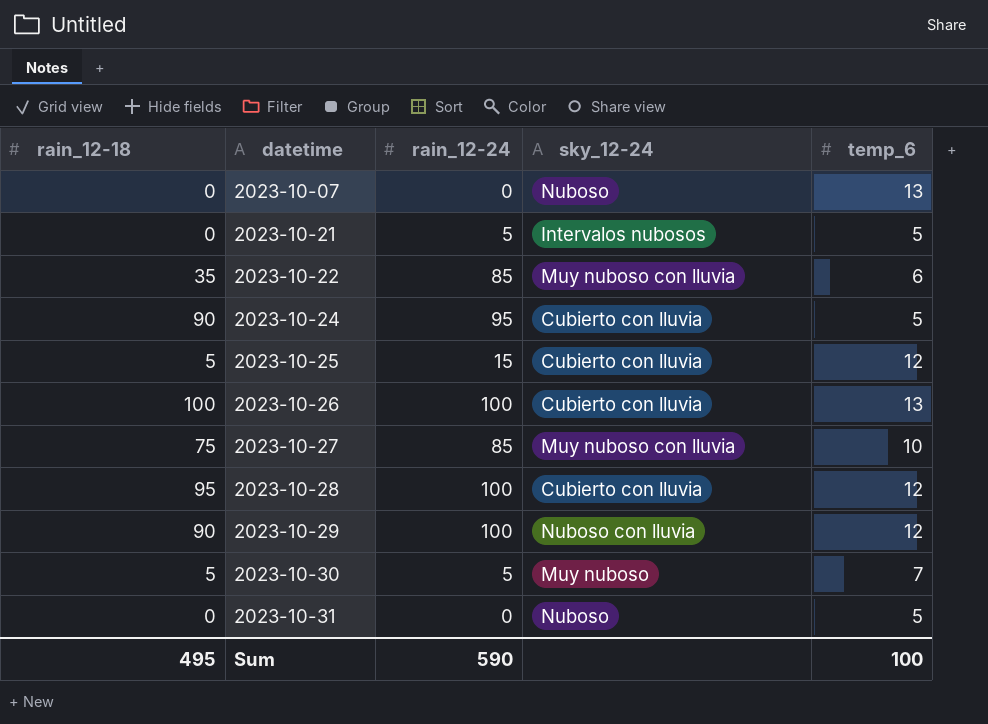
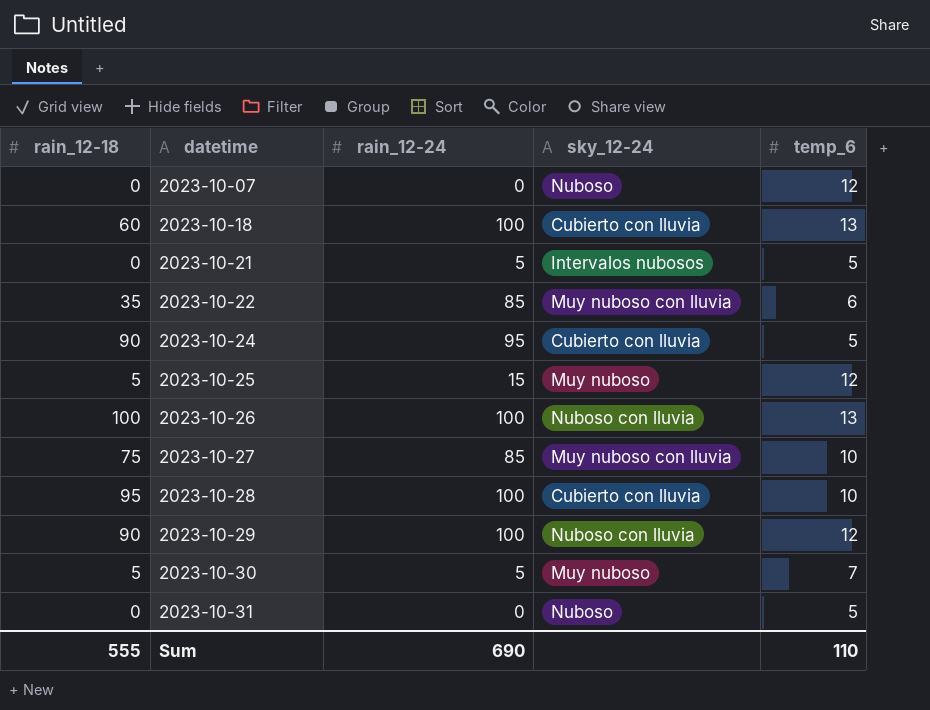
2023-10-07 | temp_6: 13 -> 12
row 2023-10-18: none -> 60 | 100 | Cubierto con lluvia | 13
2023-10-25 | sky_12-24: Cubierto con lluvia -> Muy nuboso
2023-10-26 | sky_12-24: Cubierto con lluvia -> Nuboso con lluvia
2023-10-28 | temp_6: 12 -> 10
Sum | rain_12-18: 495 -> 555
Sum | rain_12-24: 590 -> 690
Sum | temp_6: 100 -> 110

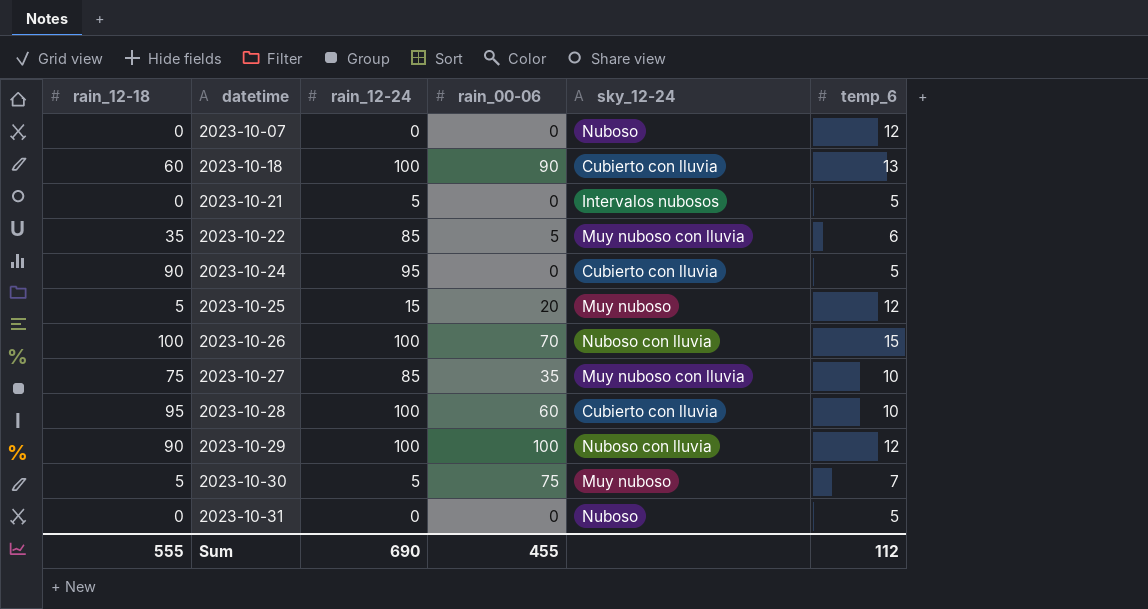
column rain_00-06 | position: none -> 4
2023-10-26 | temp_6: 13 -> 15
Sum | temp_6: 110 -> 112

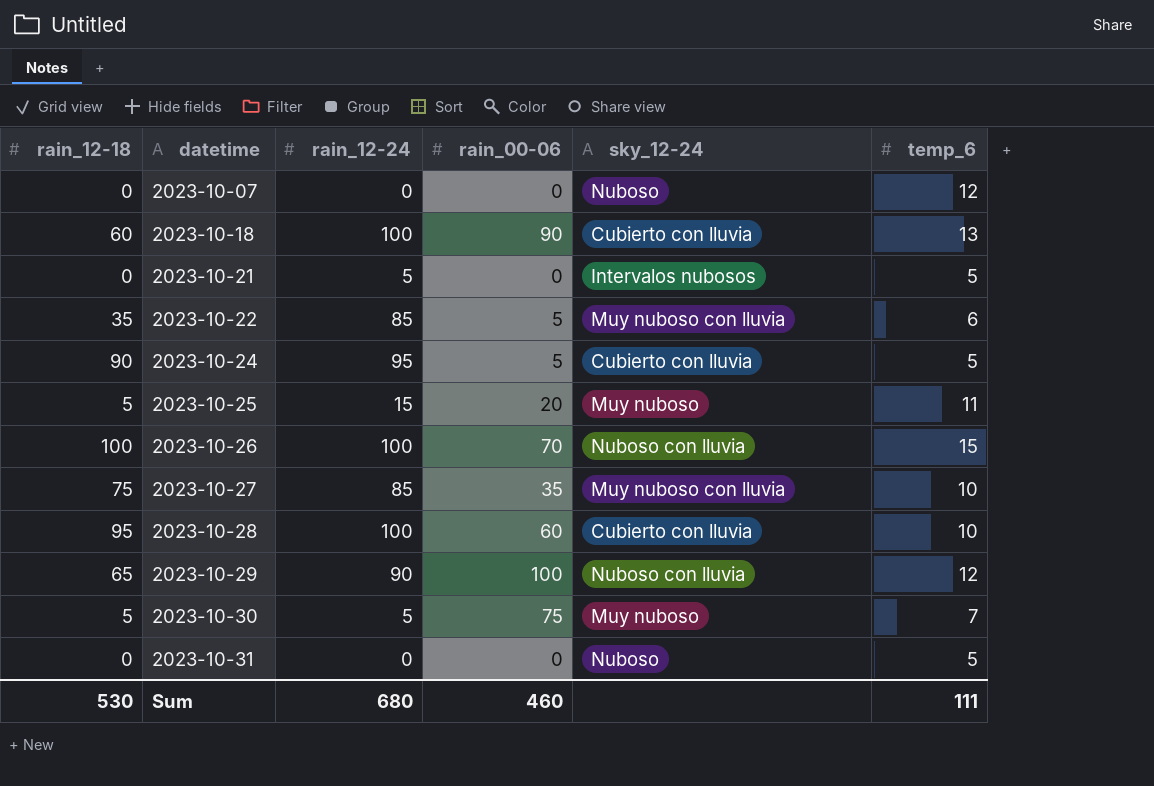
2023-10-24 | rain_00-06: 0 -> 5
2023-10-25 | temp_6: 12 -> 11
2023-10-29 | rain_12-18: 90 -> 65
2023-10-29 | rain_12-24: 100 -> 90
Sum | rain_12-18: 555 -> 530
Sum | rain_12-24: 690 -> 680
Sum | rain_00-06: 455 -> 460
Sum | temp_6: 112 -> 111

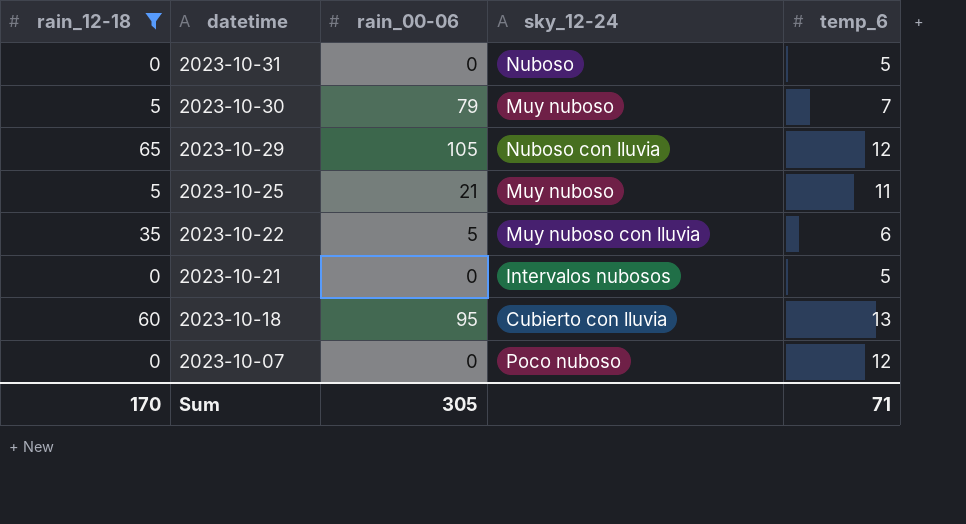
filter: none -> rain_12-18 <= 65
row order: datetime ascending -> datetime descending
column rain_12-24 | position: 3 -> none
2023-10-30 | rain_00-06: 75 -> 79
2023-10-29 | rain_00-06: 100 -> 105
2023-10-25 | rain_00-06: 20 -> 21
2023-10-18 | rain_00-06: 90 -> 95
2023-10-07 | sky_12-24: Nuboso -> Poco nuboso
Sum | rain_12-18: 530 -> 170
Sum | rain_00-06: 460 -> 305
Sum | temp_6: 111 -> 71

